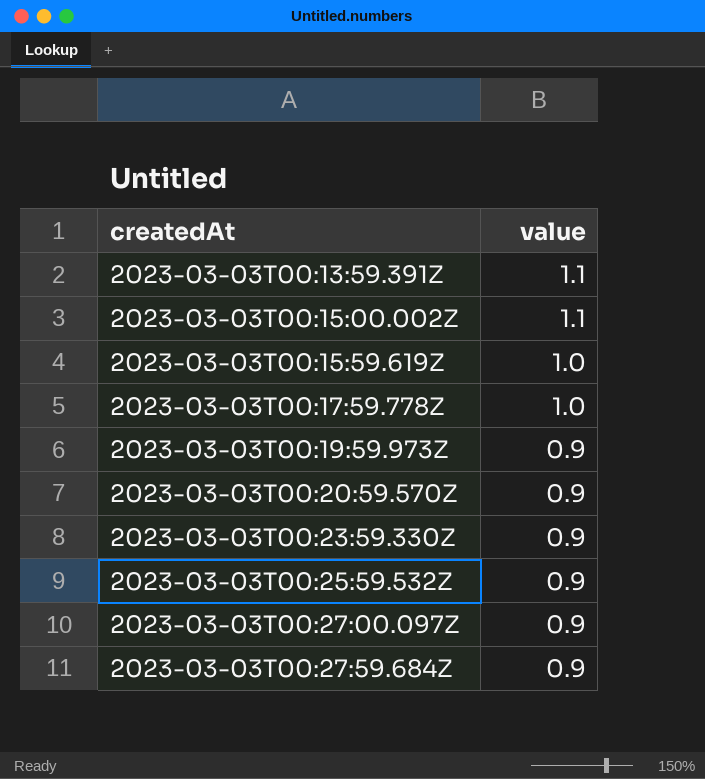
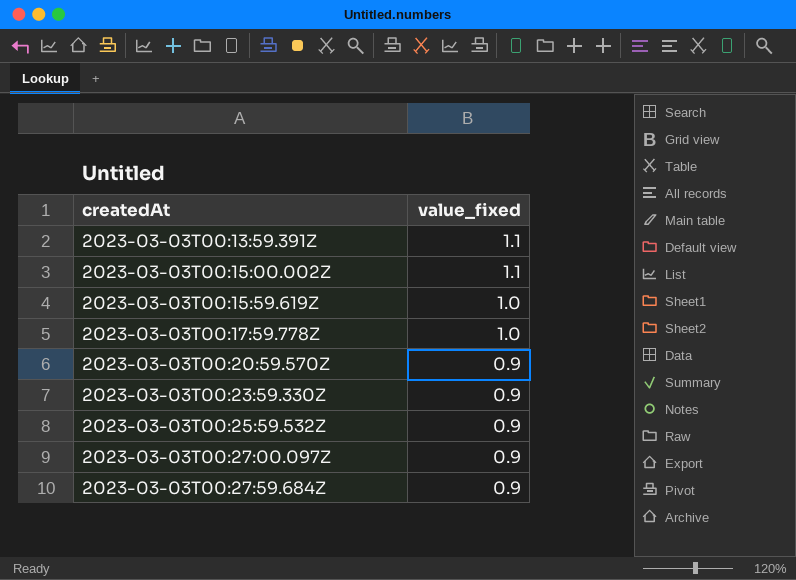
column name: value -> value_fixed
row 2023-03-03T00:19:59.973Z: 0.9 -> none

